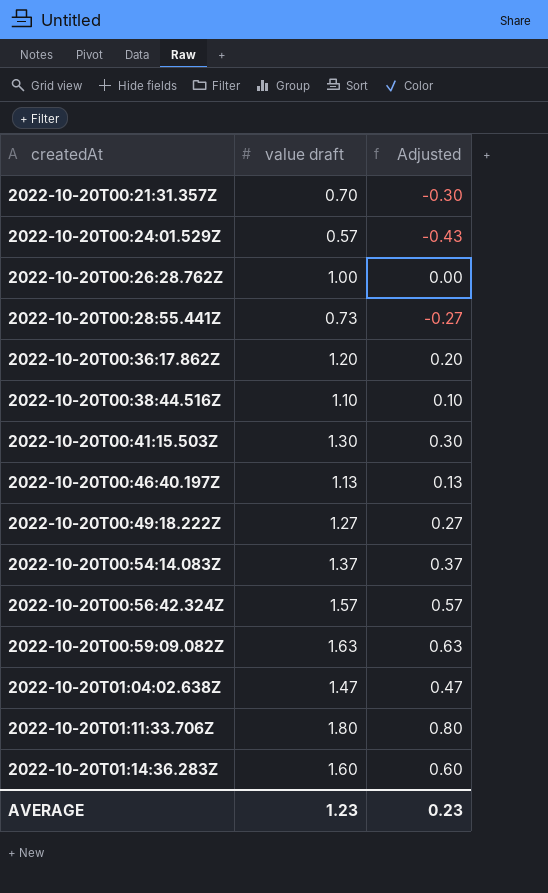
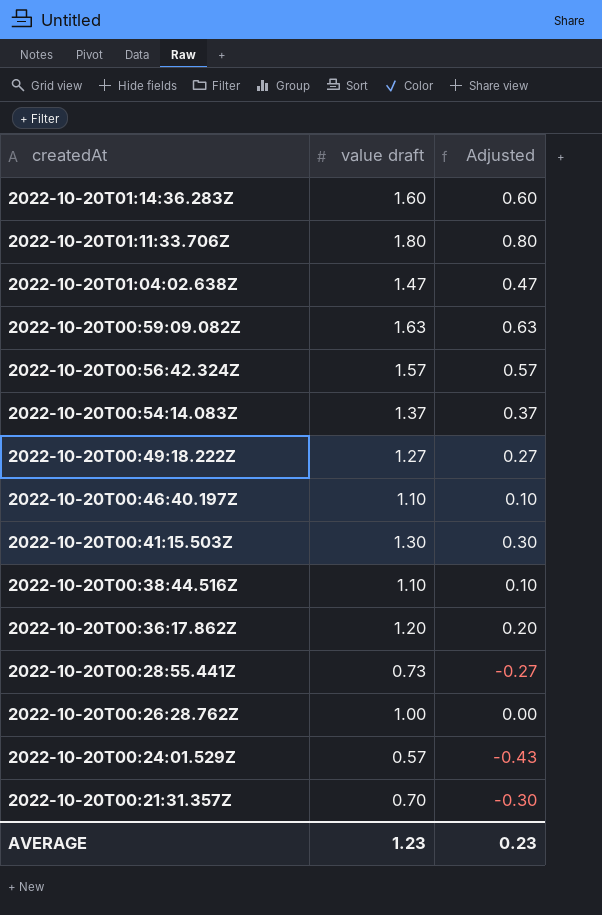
row order: createdAt ascending -> createdAt descending
2022-10-20T00:46:40.197Z | value draft: 1.13 -> 1.10
2022-10-20T00:46:40.197Z | Adjusted: 0.13 -> 0.10

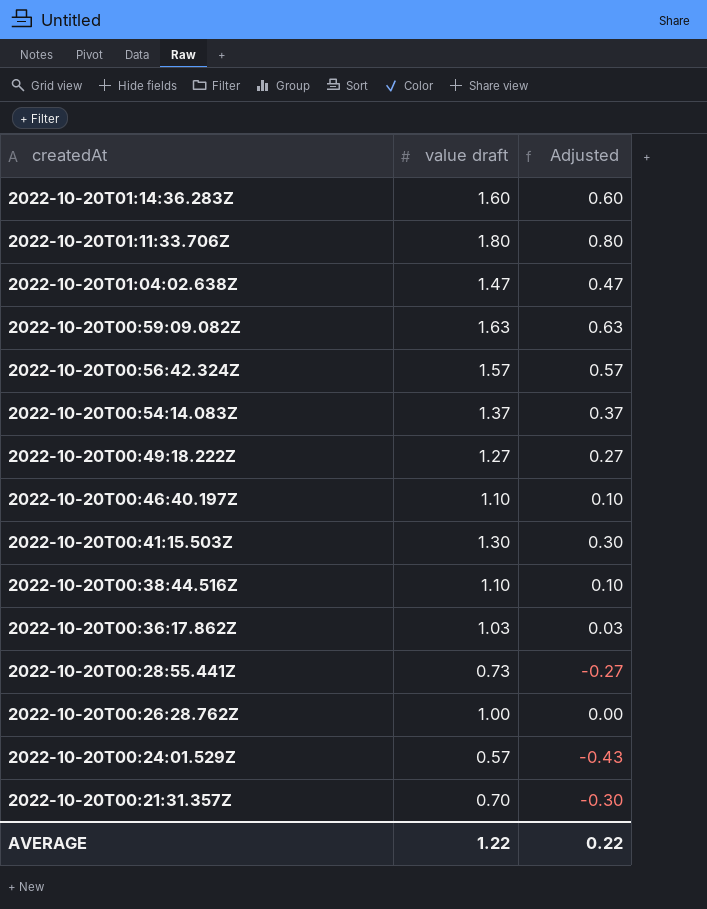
2022-10-20T00:36:17.862Z | value draft: 1.20 -> 1.03
2022-10-20T00:36:17.862Z | Adjusted: 0.20 -> 0.03
AVERAGE | value draft: 1.23 -> 1.22
AVERAGE | Adjusted: 0.23 -> 0.22

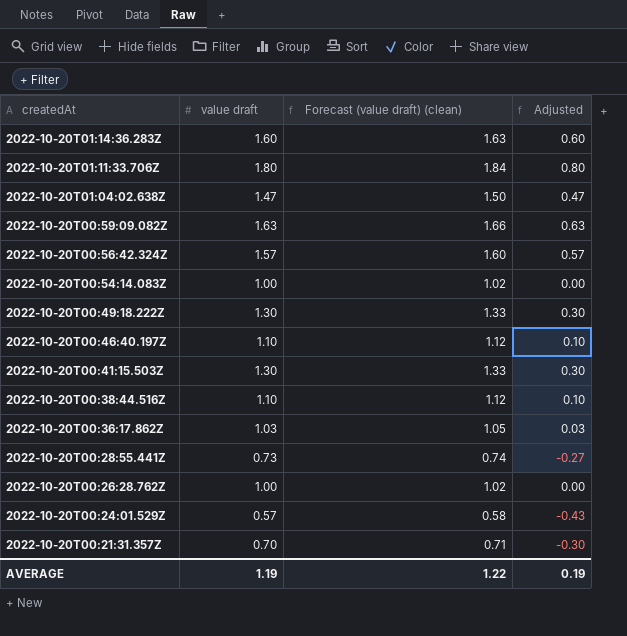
column Forecast (value draft) (clean) | formula: none -> [value draft] * 1.02
2022-10-20T00:54:14.083Z | value draft: 1.37 -> 1.00
2022-10-20T00:54:14.083Z | Adjusted: 0.37 -> 0.00
2022-10-20T00:49:18.222Z | value draft: 1.27 -> 1.30
2022-10-20T00:49:18.222Z | Adjusted: 0.27 -> 0.30
AVERAGE | value draft: 1.22 -> 1.19
AVERAGE | Adjusted: 0.22 -> 0.19

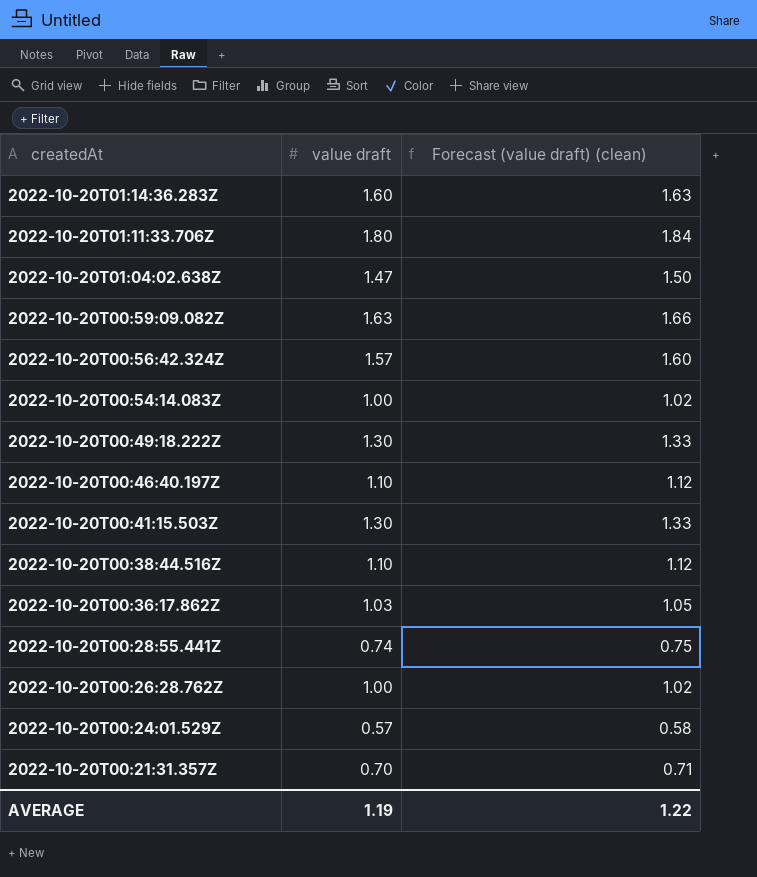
column Adjusted | formula: [value draft] - 1 -> none
2022-10-20T00:28:55.441Z | value draft: 0.73 -> 0.74
2022-10-20T00:28:55.441Z | Forecast (value draft) (clean): 0.74 -> 0.75

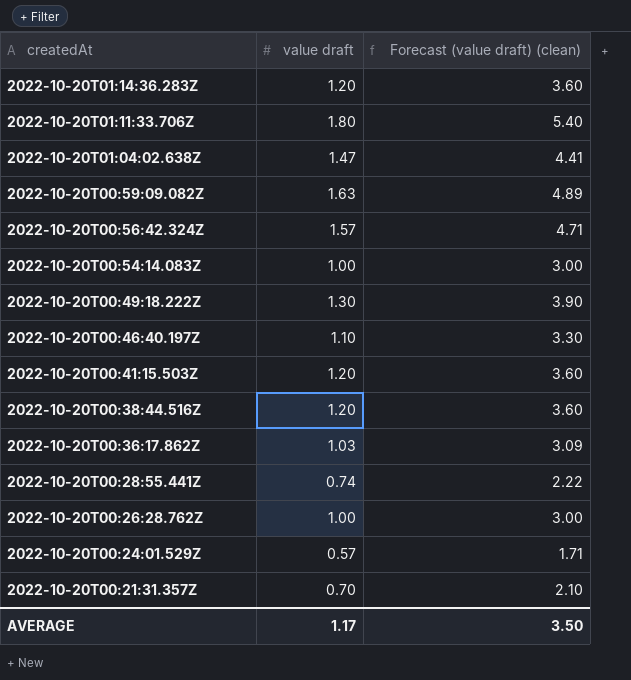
column Forecast (value draft) (clean) | formula: [value draft] * 1.02 -> [value draft] * 3
2022-10-20T01:14:36.283Z | value draft: 1.60 -> 1.20
2022-10-20T00:41:15.503Z | value draft: 1.30 -> 1.20
2022-10-20T00:38:44.516Z | value draft: 1.10 -> 1.20
AVERAGE | value draft: 1.19 -> 1.17
AVERAGE | Forecast (value draft) (clean): 1.22 -> 3.50

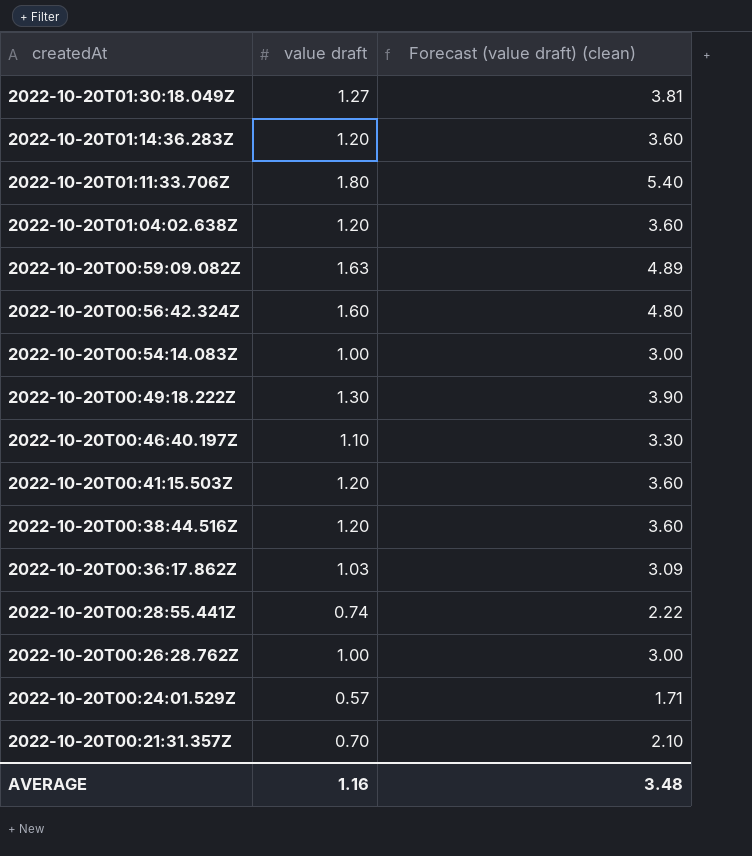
row 2022-10-20T01:30:18.049Z: none -> 1.27 | 3.81
2022-10-20T01:04:02.638Z | value draft: 1.47 -> 1.20
2022-10-20T01:04:02.638Z | Forecast (value draft) (clean): 4.41 -> 3.60
2022-10-20T00:56:42.324Z | value draft: 1.57 -> 1.60
2022-10-20T00:56:42.324Z | Forecast (value draft) (clean): 4.71 -> 4.80
AVERAGE | value draft: 1.17 -> 1.16
AVERAGE | Forecast (value draft) (clean): 3.50 -> 3.48

